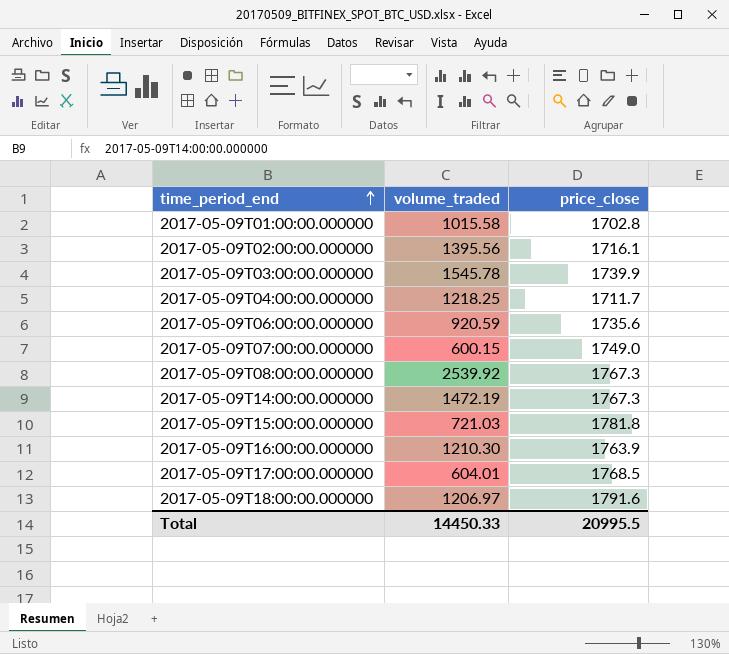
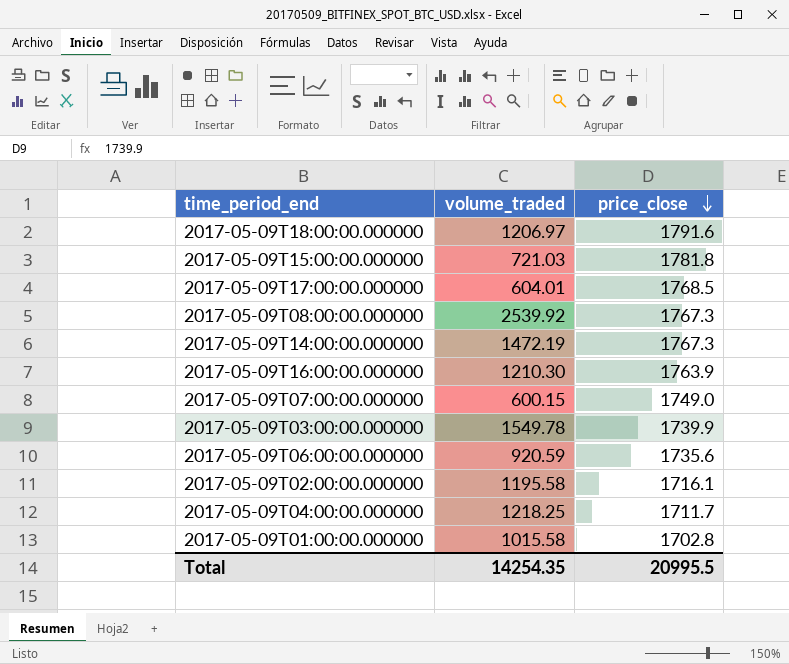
row order: time_period_end ascending -> price_close descending
2017-05-09T03:00:00.000000 | volume_traded: 1545.78 -> 1549.78
2017-05-09T02:00:00.000000 | volume_traded: 1395.56 -> 1195.58
Total | volume_traded: 14450.33 -> 14254.35

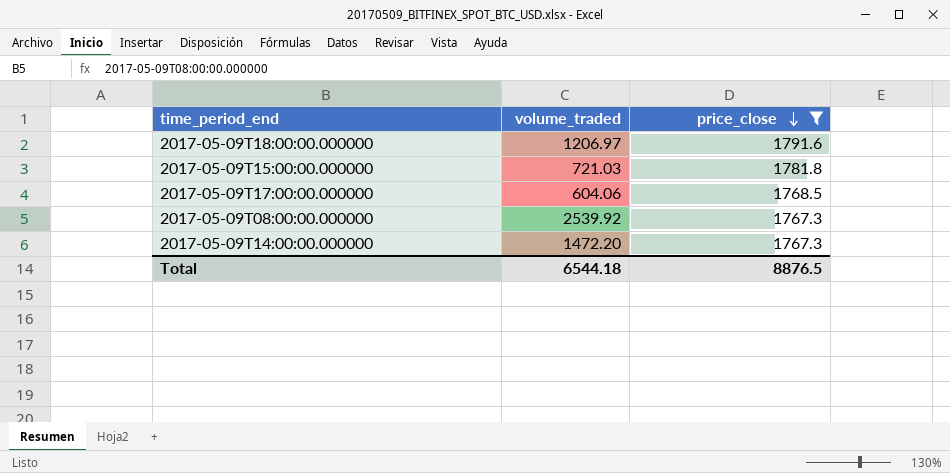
filter: none -> price_close >= 1767.3
2017-05-09T17:00:00.000000 | volume_traded: 604.01 -> 604.06
2017-05-09T14:00:00.000000 | volume_traded: 1472.19 -> 1472.20
Total | volume_traded: 14254.35 -> 6544.18
Total | price_close: 20995.5 -> 8876.5

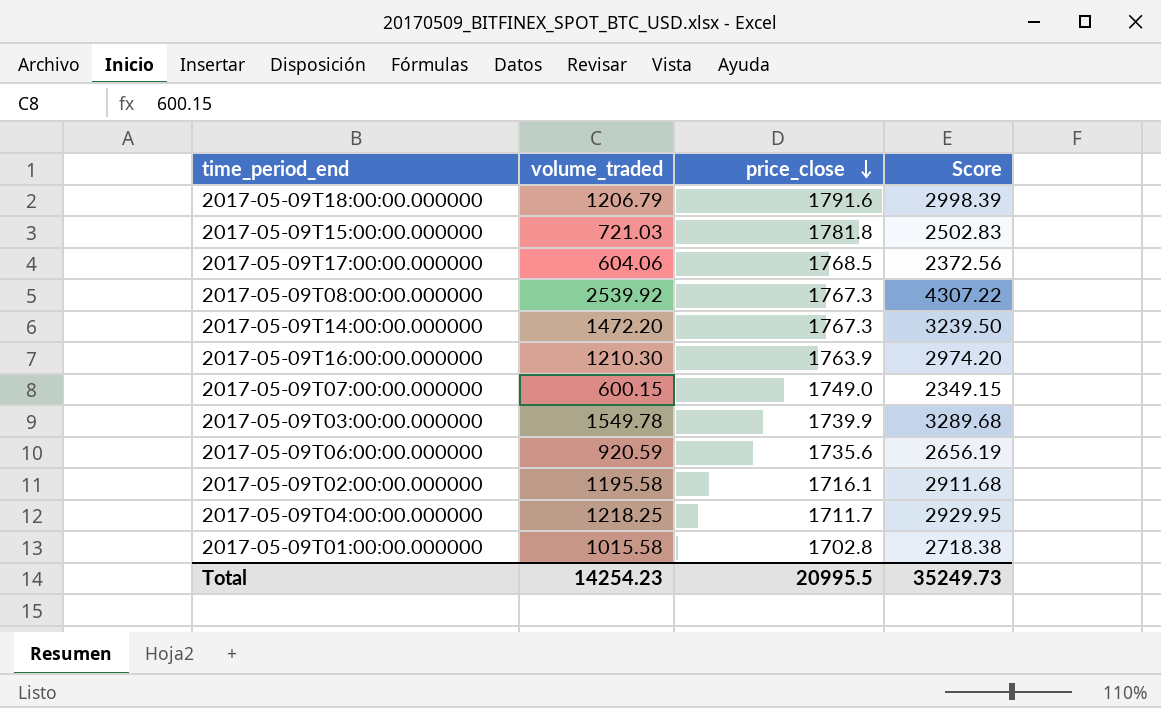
filter: price_close >= 1767.3 -> none
column Score | formula: none -> [volume_traded] + [price_close]
2017-05-09T18:00:00.000000 | volume_traded: 1206.97 -> 1206.79
Total | volume_traded: 6544.18 -> 14254.23
Total | price_close: 8876.5 -> 20995.5

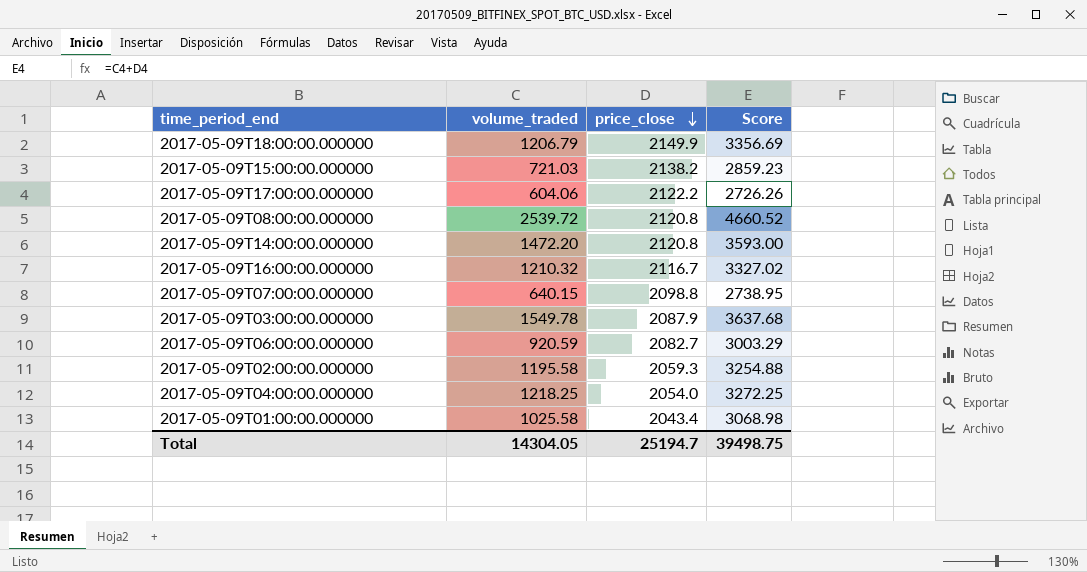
2017-05-09T18:00:00.000000 | price_close: 1791.6 -> 2149.9
2017-05-09T18:00:00.000000 | Score: 2998.39 -> 3356.69
2017-05-09T15:00:00.000000 | price_close: 1781.8 -> 2138.2
2017-05-09T15:00:00.000000 | Score: 2502.83 -> 2859.23
2017-05-09T17:00:00.000000 | price_close: 1768.5 -> 2122.2
2017-05-09T17:00:00.000000 | Score: 2372.56 -> 2726.26
2017-05-09T08:00:00.000000 | volume_traded: 2539.92 -> 2539.72
2017-05-09T08:00:00.000000 | price_close: 1767.3 -> 2120.8
2017-05-09T08:00:00.000000 | Score: 4307.22 -> 4660.52
2017-05-09T14:00:00.000000 | price_close: 1767.3 -> 2120.8
2017-05-09T14:00:00.000000 | Score: 3239.50 -> 3593.00
2017-05-09T16:00:00.000000 | volume_traded: 1210.30 -> 1210.32
2017-05-09T16:00:00.000000 | price_close: 1763.9 -> 2116.7
2017-05-09T16:00:00.000000 | Score: 2974.20 -> 3327.02
2017-05-09T07:00:00.000000 | volume_traded: 600.15 -> 640.15
2017-05-09T07:00:00.000000 | price_close: 1749.0 -> 2098.8
2017-05-09T07:00:00.000000 | Score: 2349.15 -> 2738.95
2017-05-09T03:00:00.000000 | price_close: 1739.9 -> 2087.9
2017-05-09T03:00:00.000000 | Score: 3289.68 -> 3637.68
2017-05-09T06:00:00.000000 | price_close: 1735.6 -> 2082.7
2017-05-09T06:00:00.000000 | Score: 2656.19 -> 3003.29
2017-05-09T02:00:00.000000 | price_close: 1716.1 -> 2059.3
2017-05-09T02:00:00.000000 | Score: 2911.68 -> 3254.88
2017-05-09T04:00:00.000000 | price_close: 1711.7 -> 2054.0
2017-05-09T04:00:00.000000 | Score: 2929.95 -> 3272.25
2017-05-09T01:00:00.000000 | volume_traded: 1015.58 -> 1025.58
2017-05-09T01:00:00.000000 | price_close: 1702.8 -> 2043.4
2017-05-09T01:00:00.000000 | Score: 2718.38 -> 3068.98
Total | volume_traded: 14254.23 -> 14304.05
Total | price_close: 20995.5 -> 25194.7
Total | Score: 35249.73 -> 39498.75

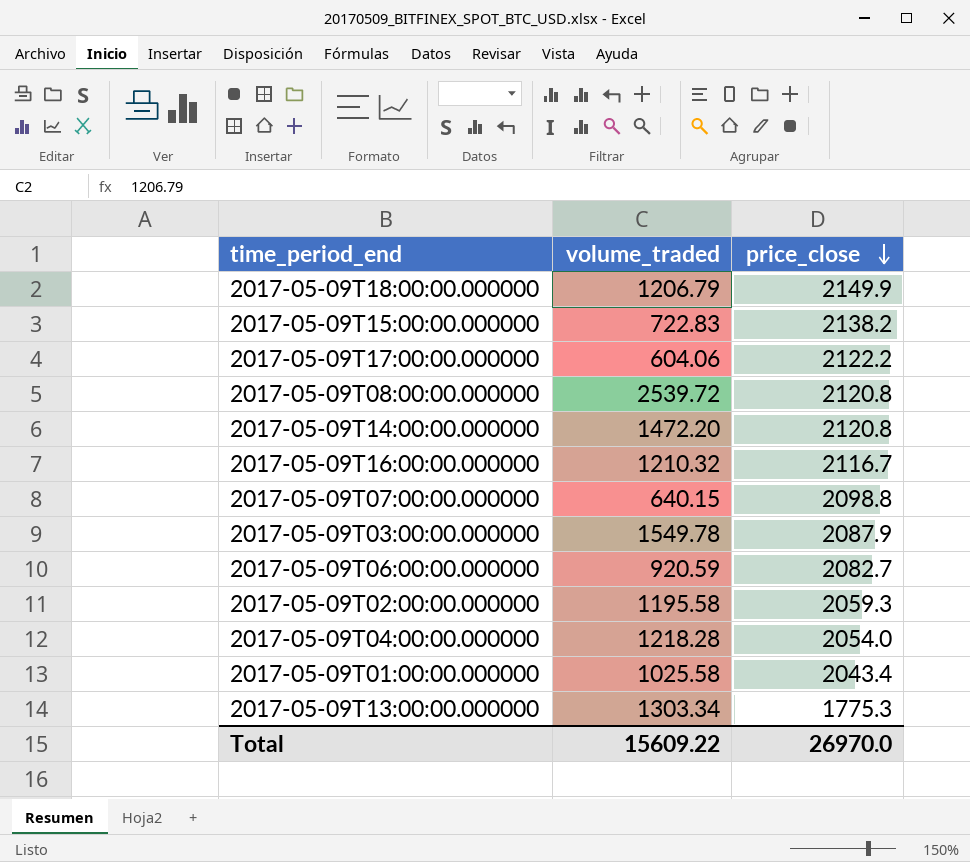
column Score | formula: [volume_traded] + [price_close] -> none
2017-05-09T15:00:00.000000 | volume_traded: 721.03 -> 722.83
2017-05-09T04:00:00.000000 | volume_traded: 1218.25 -> 1218.28
row 2017-05-09T13:00:00.000000: none -> 1303.34 | 1775.3
Total | volume_traded: 14304.05 -> 15609.22
Total | price_close: 25194.7 -> 26970.0

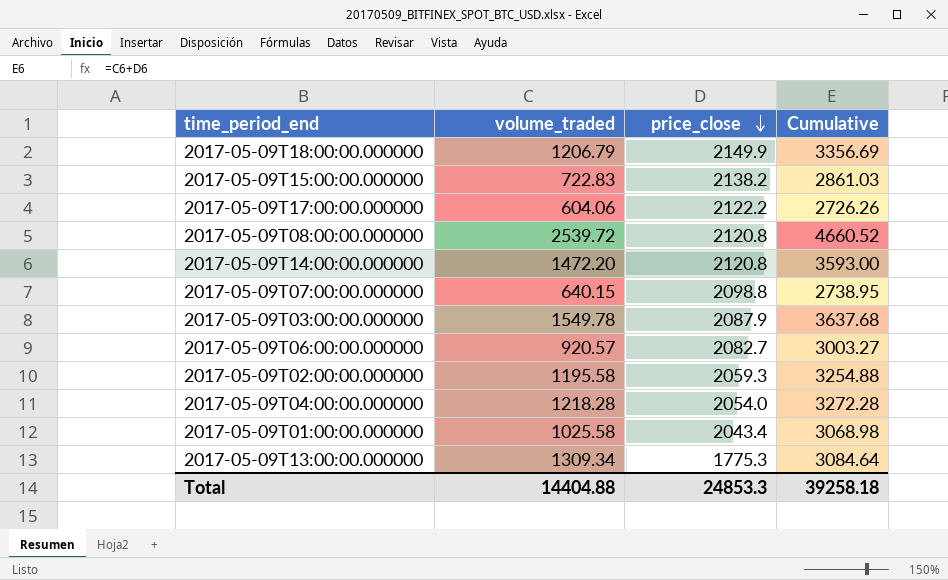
column Cumulative | formula: none -> [volume_traded] + [price_close]
row 2017-05-09T16:00:00.000000: 1210.32 | 2116.7 -> none
2017-05-09T06:00:00.000000 | volume_traded: 920.59 -> 920.57
2017-05-09T13:00:00.000000 | volume_traded: 1303.34 -> 1309.34
Total | volume_traded: 15609.22 -> 14404.88
Total | price_close: 26970.0 -> 24853.3

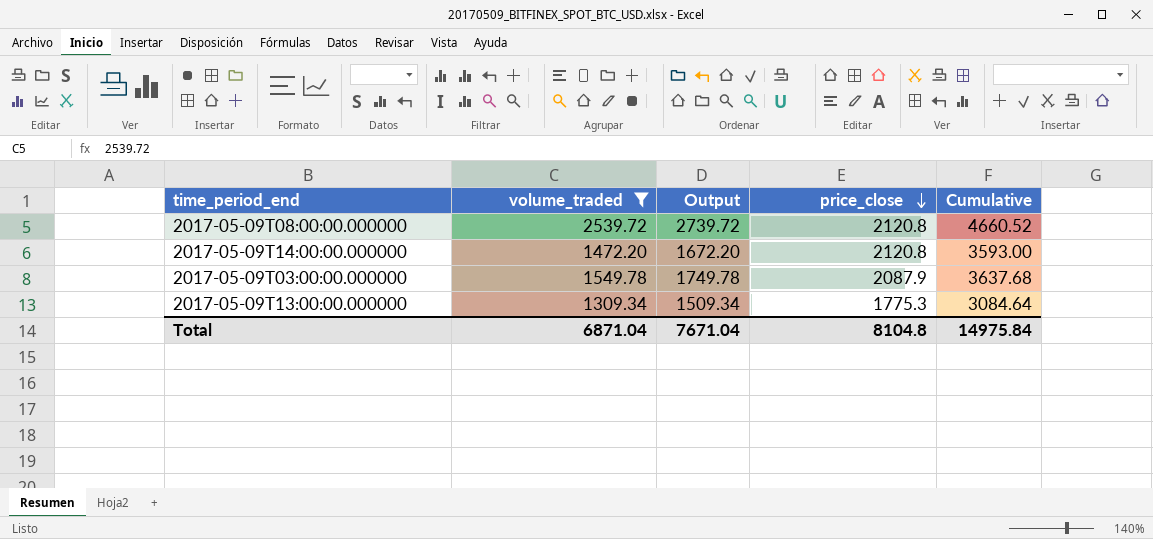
filter: none -> volume_traded >= 1309.34
column Output | formula: none -> [volume_traded] + 200
Total | volume_traded: 14404.88 -> 6871.04
Total | price_close: 24853.3 -> 8104.8
Total | Cumulative: 39258.18 -> 14975.84

